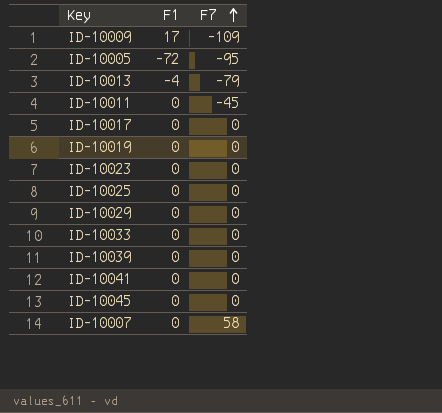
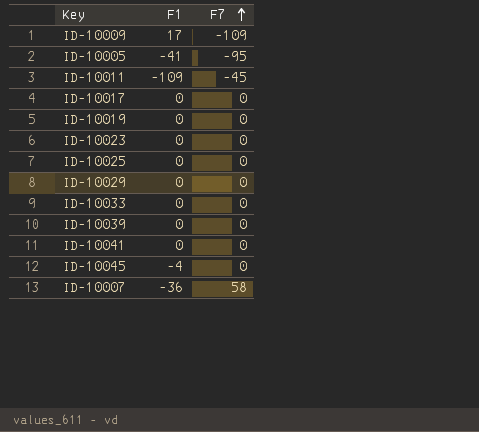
row ID-10013: -4 | -79 -> none
ID-10005 | F1: -72 -> -41
ID-10011 | F1: 0 -> -109
ID-10045 | F1: 0 -> -4
ID-10007 | F1: 0 -> -36

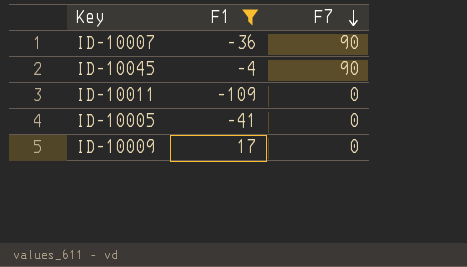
filter: none -> F1 != 0
row order: F7 ascending -> F7 descending
ID-10007 | F7: 58 -> 90
ID-10045 | F7: 0 -> 90
ID-10011 | F7: -45 -> 0
ID-10005 | F7: -95 -> 0
ID-10009 | F7: -109 -> 0

